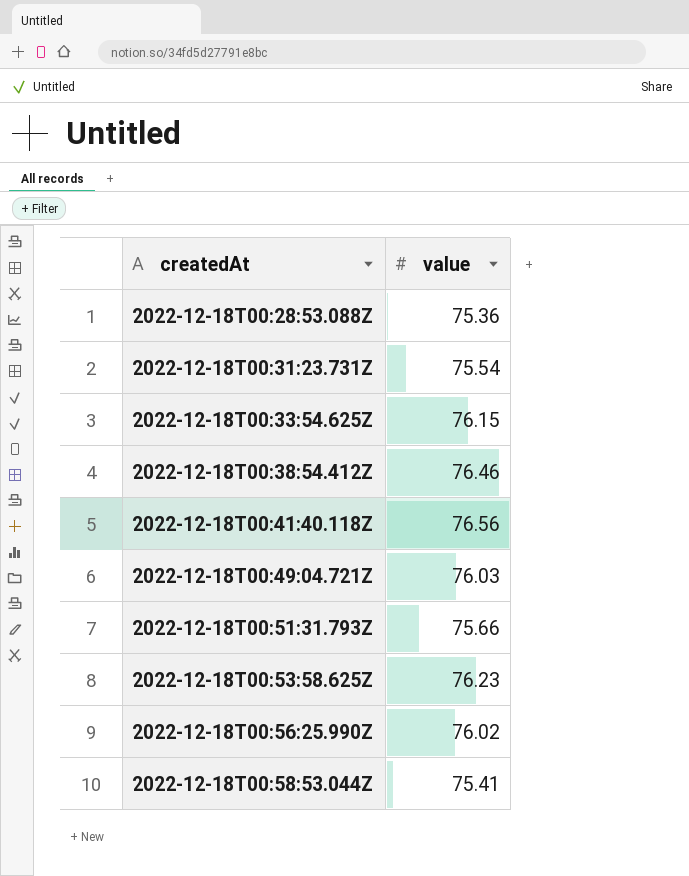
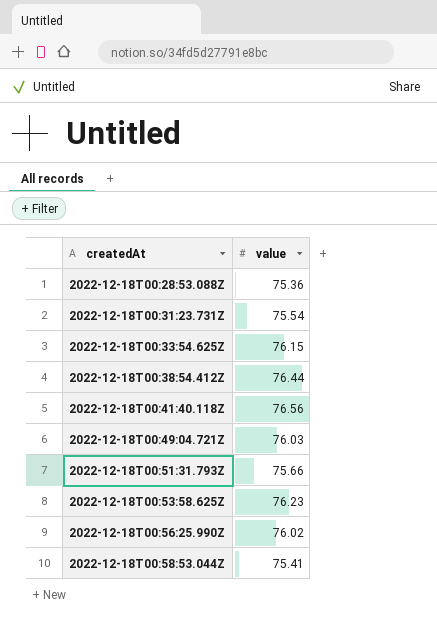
2022-12-18T00:38:54.412Z | value: 76.46 -> 76.44

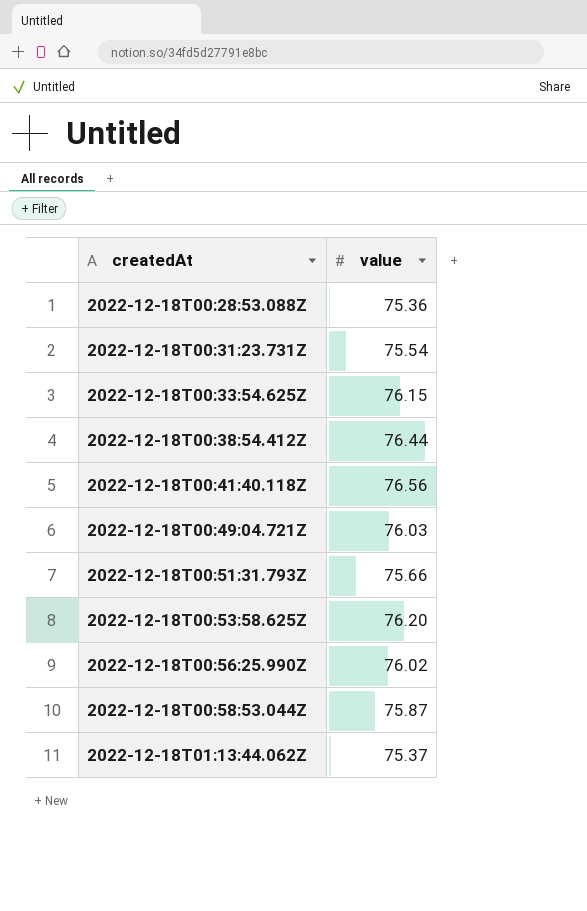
2022-12-18T00:53:58.625Z | value: 76.23 -> 76.20
2022-12-18T00:58:53.044Z | value: 75.41 -> 75.87
row 2022-12-18T01:13:44.062Z: none -> 75.37

